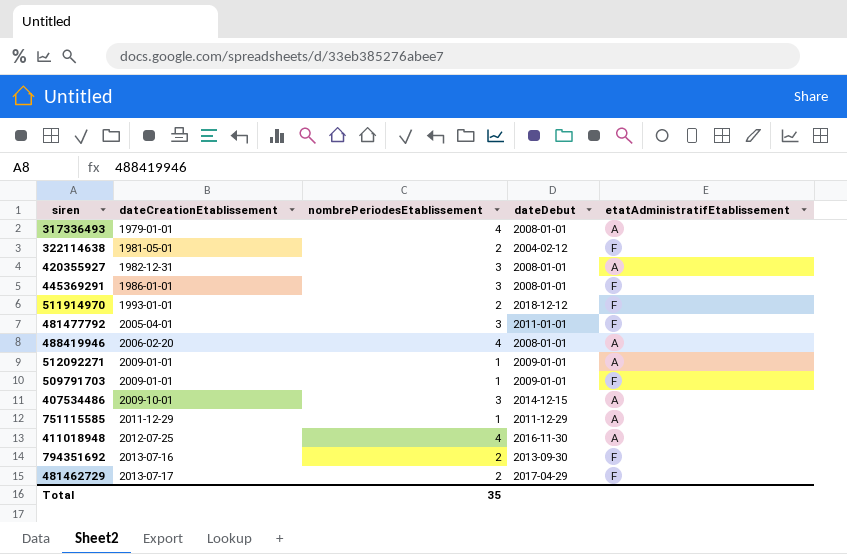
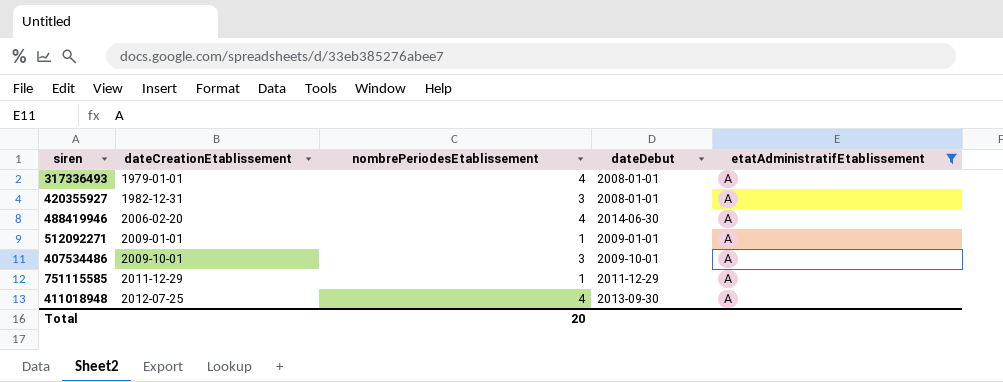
filter: none -> etatAdministratifEtablissement = A
488419946 | dateDebut: 2008-01-01 -> 2014-06-30
407534486 | dateDebut: 2014-12-15 -> 2009-10-01
411018948 | dateDebut: 2016-11-30 -> 2013-09-30
Total | nombrePeriodesEtablissement: 35 -> 20

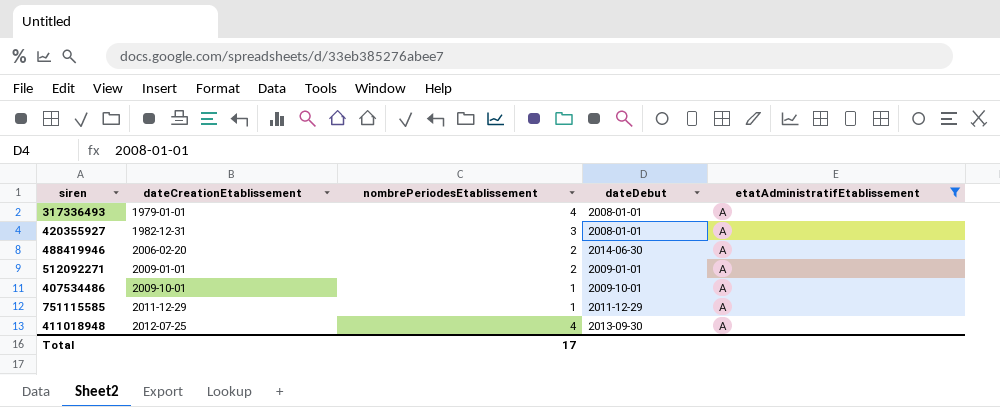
488419946 | nombrePeriodesEtablissement: 4 -> 2
512092271 | nombrePeriodesEtablissement: 1 -> 2
407534486 | nombrePeriodesEtablissement: 3 -> 1
Total | nombrePeriodesEtablissement: 20 -> 17

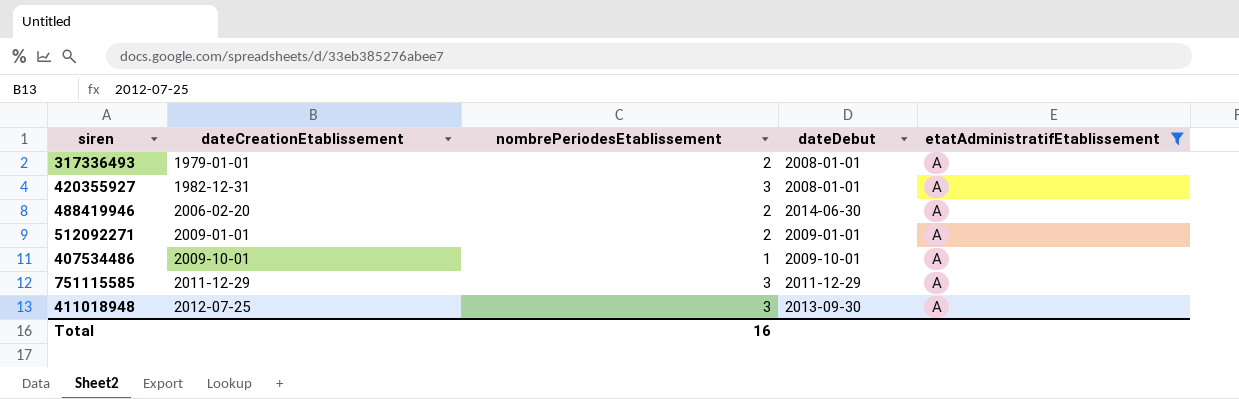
317336493 | nombrePeriodesEtablissement: 4 -> 2
751115585 | nombrePeriodesEtablissement: 1 -> 3
411018948 | nombrePeriodesEtablissement: 4 -> 3
Total | nombrePeriodesEtablissement: 17 -> 16

